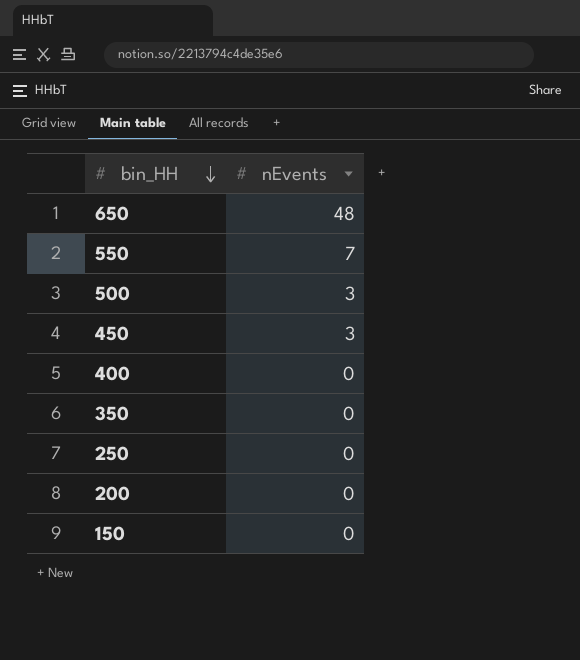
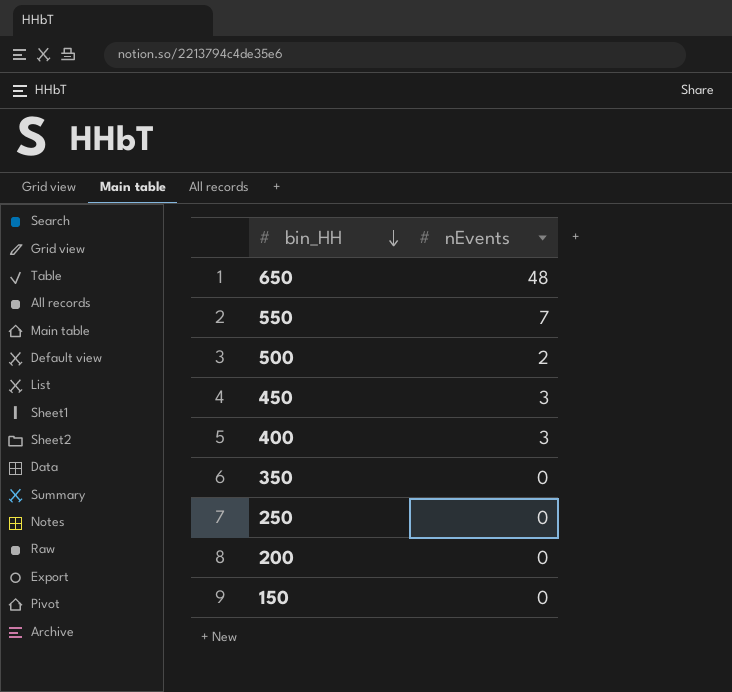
500 | nEvents: 3 -> 2
400 | nEvents: 0 -> 3

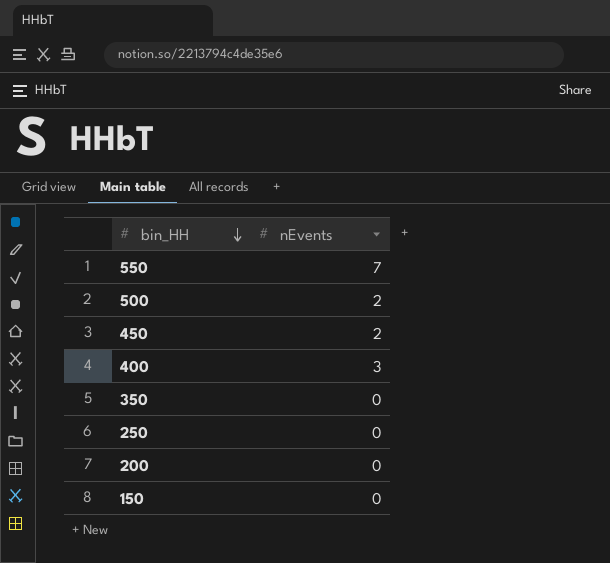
row 650: 48 -> none
450 | nEvents: 3 -> 2

